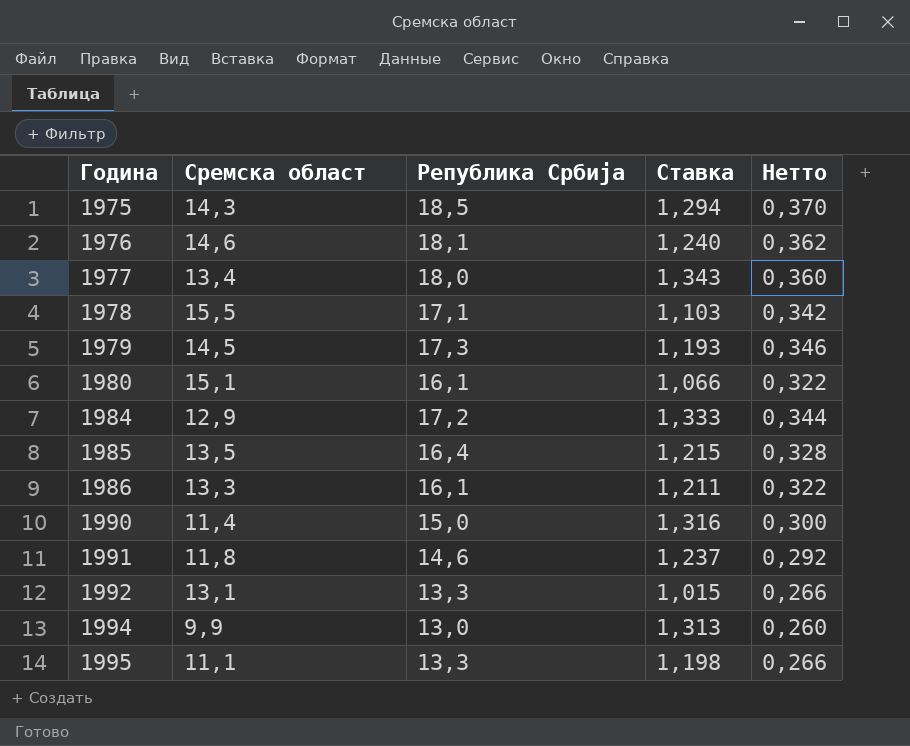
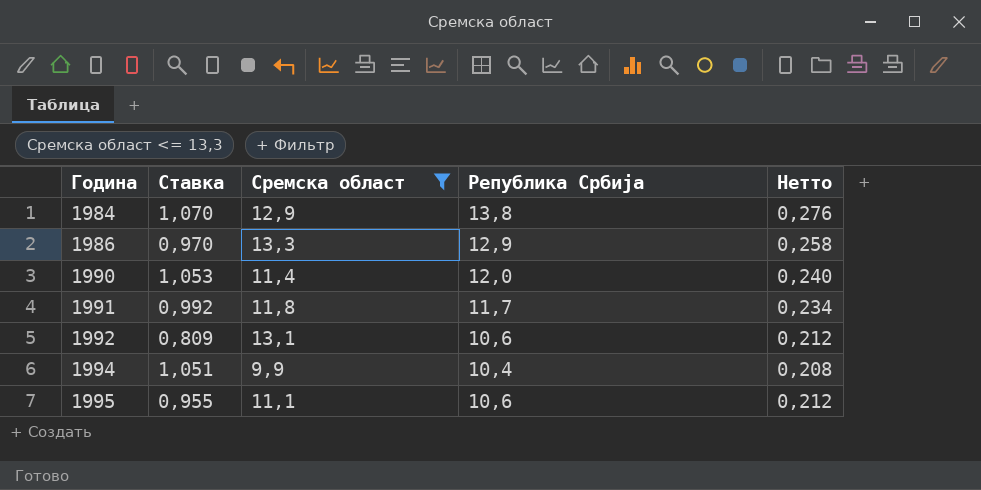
filter: none -> Сремска област <= 13,3
column Ставка | position: 4 -> 2
1984 | Ставка: 1,333 -> 1,070
1984 | Република Србија: 17,2 -> 13,8
1984 | Нетто: 0,344 -> 0,276
1986 | Ставка: 1,211 -> 0,970
1986 | Република Србија: 16,1 -> 12,9
1986 | Нетто: 0,322 -> 0,258
1990 | Ставка: 1,316 -> 1,053
1990 | Република Србија: 15,0 -> 12,0
1990 | Нетто: 0,300 -> 0,240
1991 | Ставка: 1,237 -> 0,992
1991 | Република Србија: 14,6 -> 11,7
1991 | Нетто: 0,292 -> 0,234
1992 | Ставка: 1,015 -> 0,809
1992 | Република Србија: 13,3 -> 10,6
1992 | Нетто: 0,266 -> 0,212
1994 | Ставка: 1,313 -> 1,051
1994 | Република Србија: 13,0 -> 10,4
1994 | Нетто: 0,260 -> 0,208
1995 | Ставка: 1,198 -> 0,955
1995 | Република Србија: 13,3 -> 10,6
1995 | Нетто: 0,266 -> 0,212

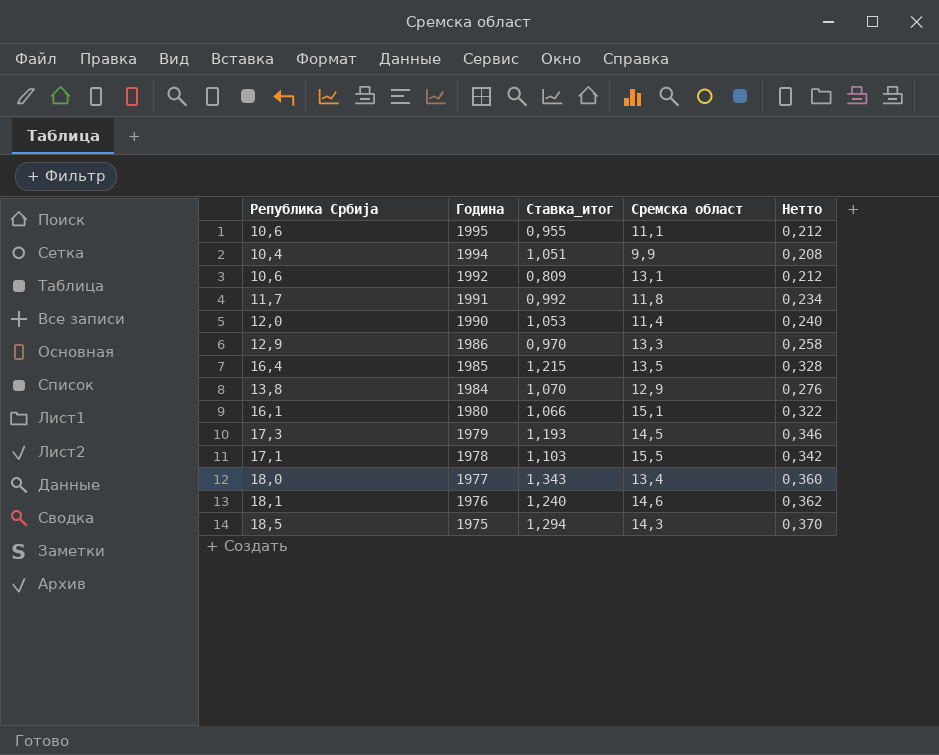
filter: Сремска област <= 13,3 -> none
row order: Година ascending -> Година descending
column Република Србија | position: 4 -> 1
column name: Ставка -> Ставка_итог

